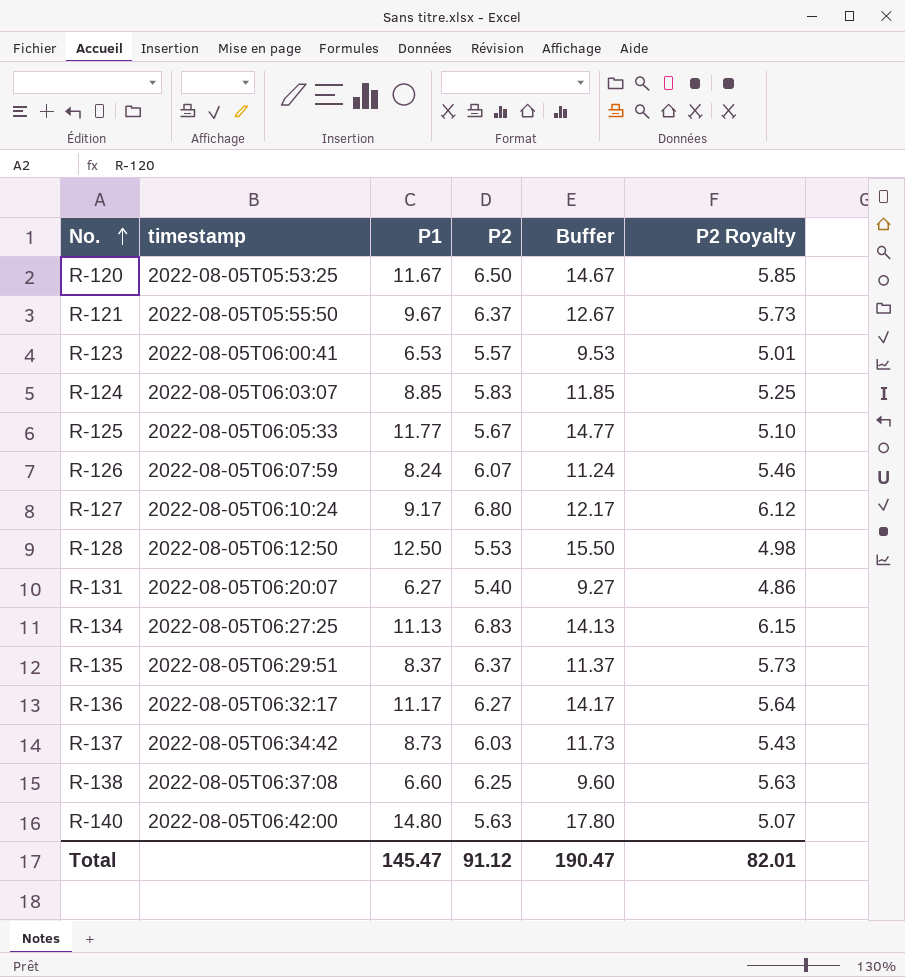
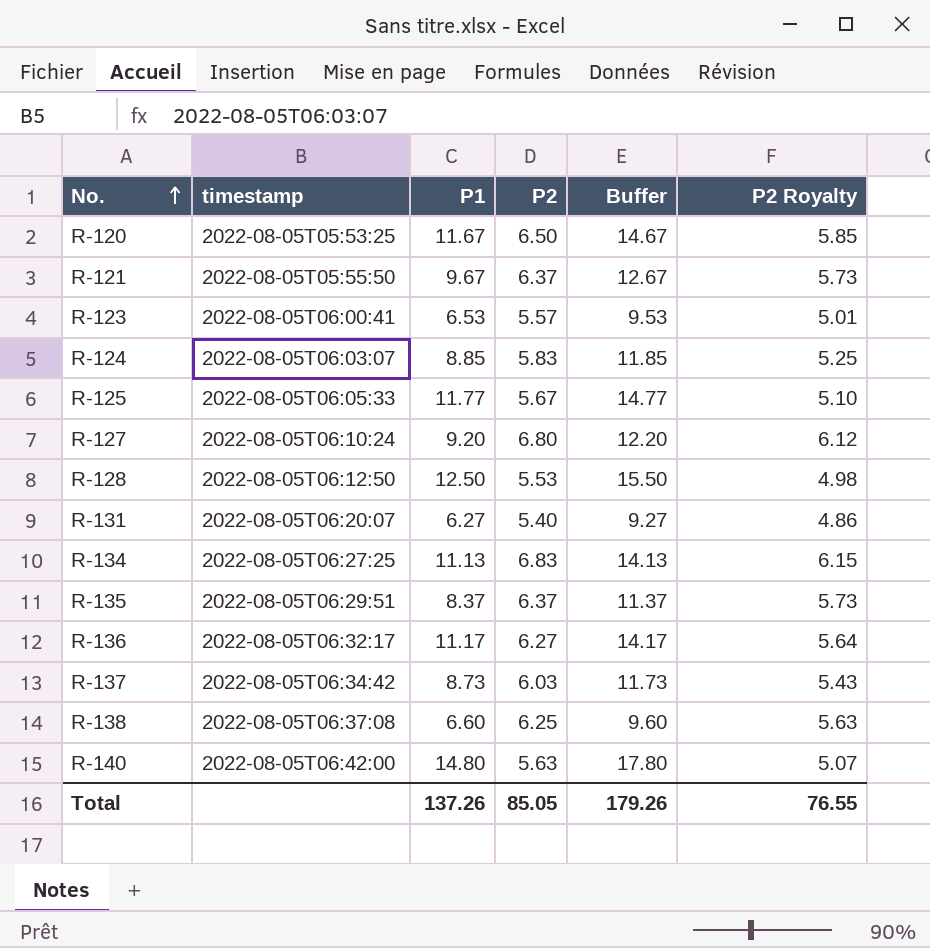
row R-126: 2022-08-05T06:07:59 | 8.24 | 6.07 | 11.24 | 5.46 -> none
R-127 | P1: 9.17 -> 9.20
R-127 | Buffer: 12.17 -> 12.20
Total | P1: 145.47 -> 137.26
Total | P2: 91.12 -> 85.05
Total | Buffer: 190.47 -> 179.26
Total | P2 Royalty: 82.01 -> 76.55

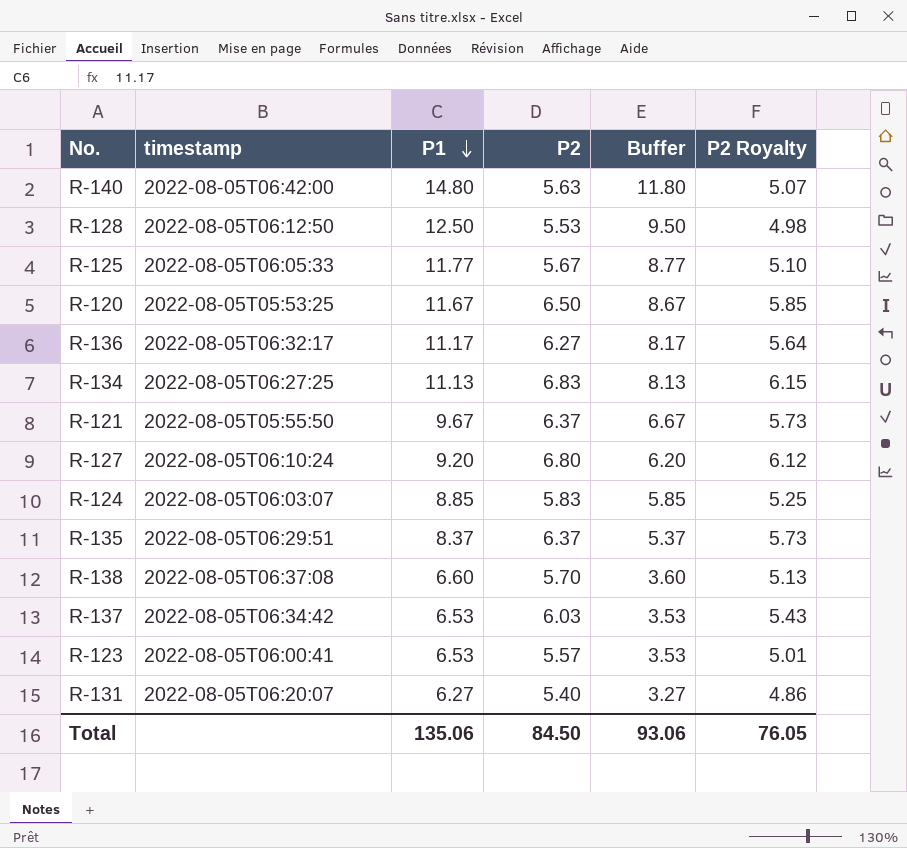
row order: No. ascending -> P1 descending
column Buffer | formula: [P1] + 3 -> [P1] - 3
R-138 | P2: 6.25 -> 5.70
R-138 | P2 Royalty: 5.63 -> 5.13
R-137 | P1: 8.73 -> 6.53
Total | P1: 137.26 -> 135.06
Total | P2: 85.05 -> 84.50
Total | Buffer: 179.26 -> 93.06
Total | P2 Royalty: 76.55 -> 76.05

